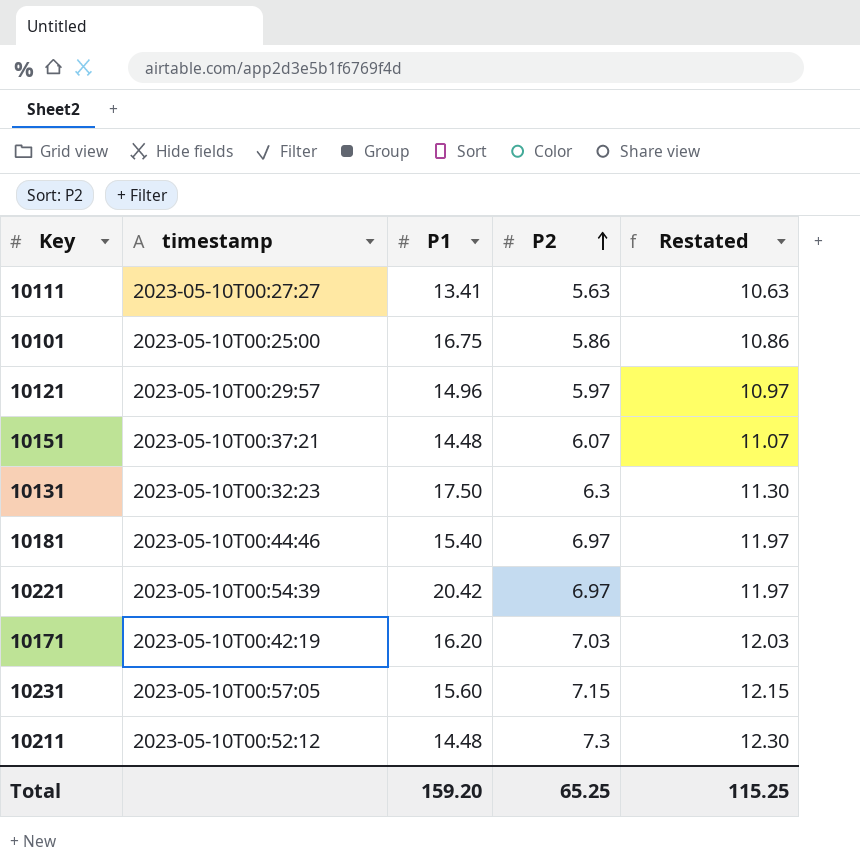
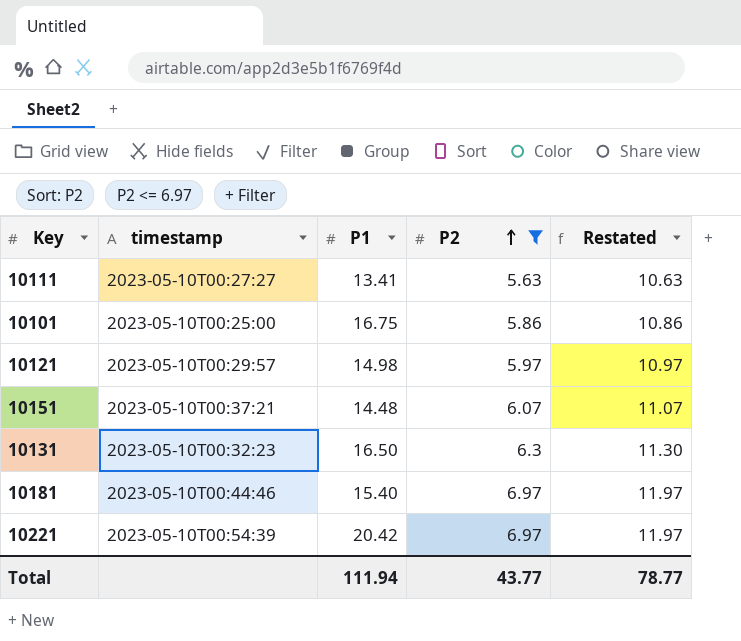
filter: none -> P2 <= 6.97
10121 | P1: 14.96 -> 14.98
10131 | P1: 17.50 -> 16.50
Total | P1: 159.20 -> 111.94
Total | P2: 65.25 -> 43.77
Total | Restated: 115.25 -> 78.77

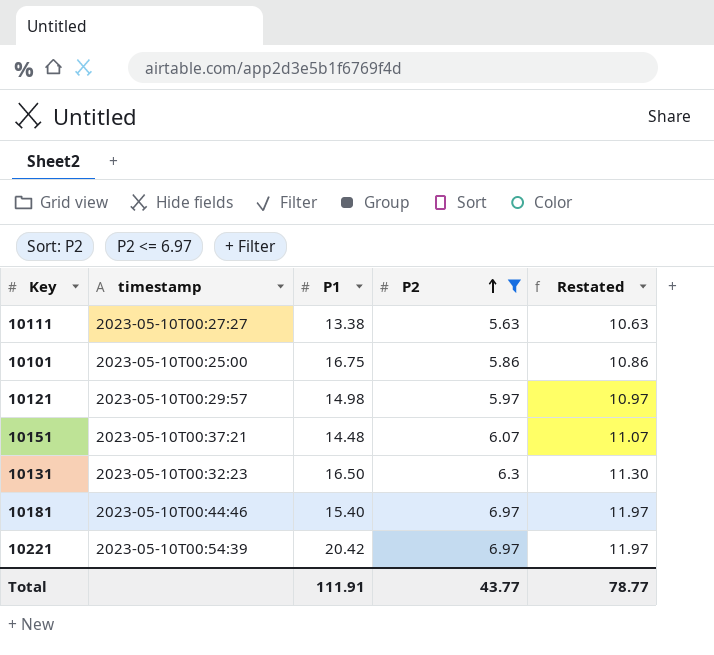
10111 | P1: 13.41 -> 13.38
Total | P1: 111.94 -> 111.91

